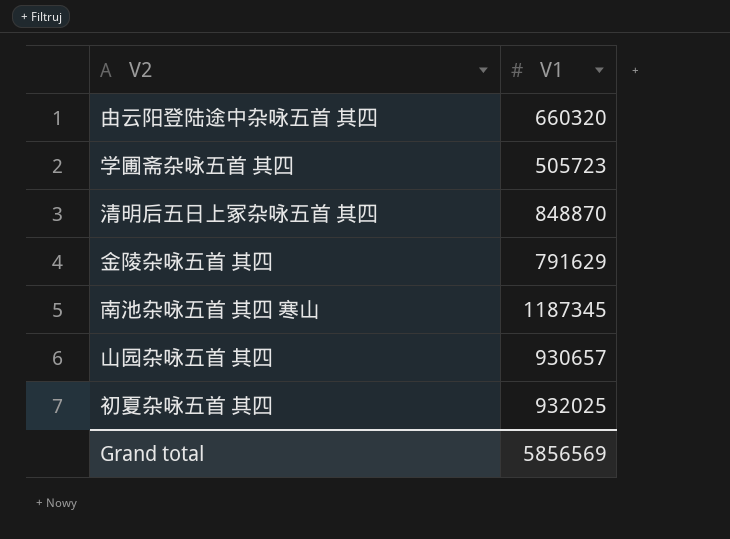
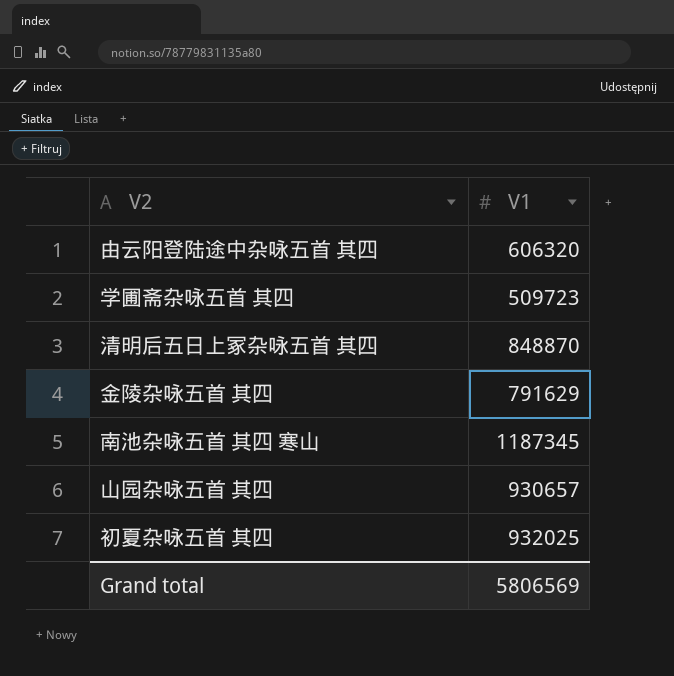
由云阳登陆途中杂咏五首 其四 | V1: 660320 -> 606320
学圃斋杂咏五首 其四 | V1: 505723 -> 509723
Grand total | V1: 5856569 -> 5806569

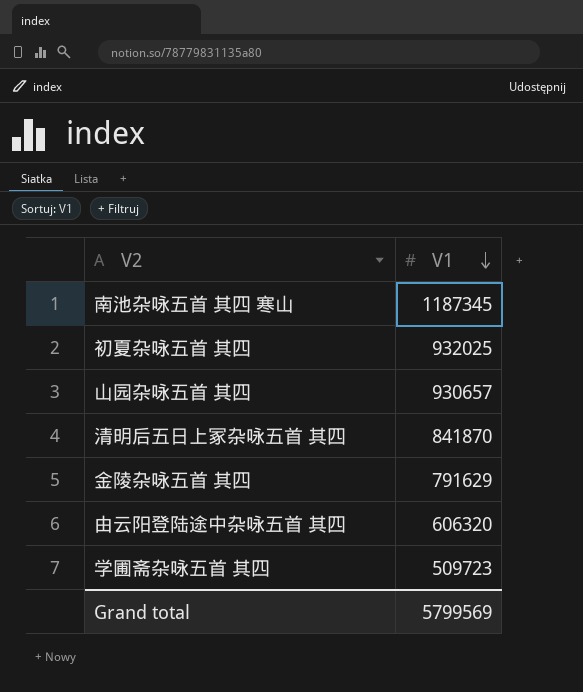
row order: none -> V1 descending
清明后五日上冢杂咏五首 其四 | V1: 848870 -> 841870
Grand total | V1: 5806569 -> 5799569

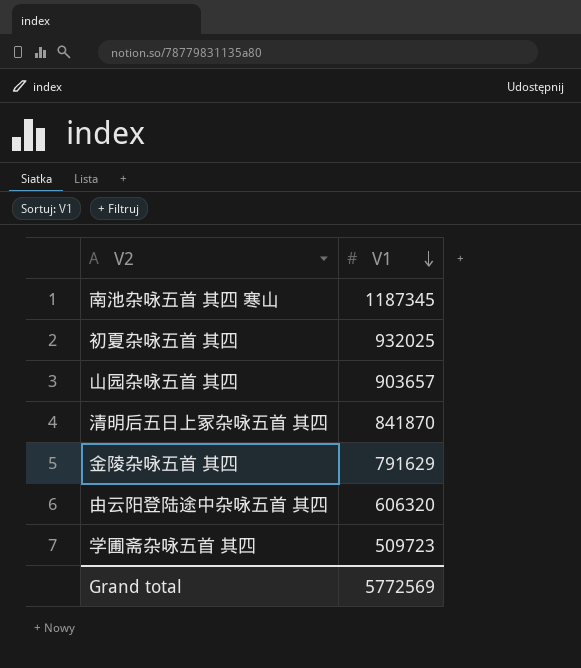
山园杂咏五首 其四 | V1: 930657 -> 903657
Grand total | V1: 5799569 -> 5772569

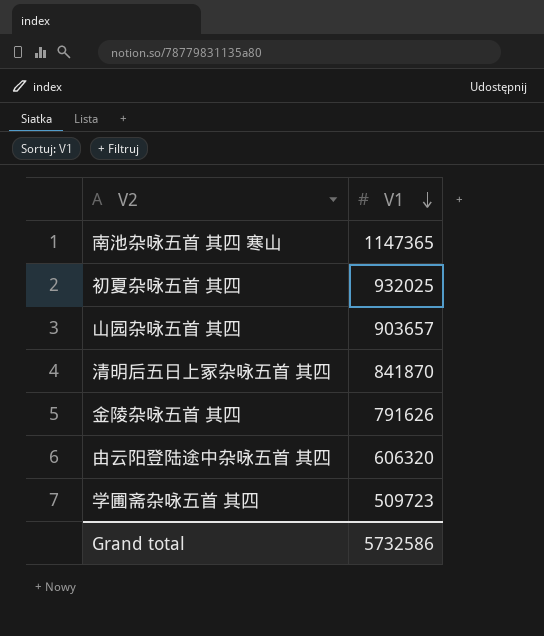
南池杂咏五首 其四 寒山 | V1: 1187345 -> 1147365
金陵杂咏五首 其四 | V1: 791629 -> 791626
Grand total | V1: 5772569 -> 5732586

